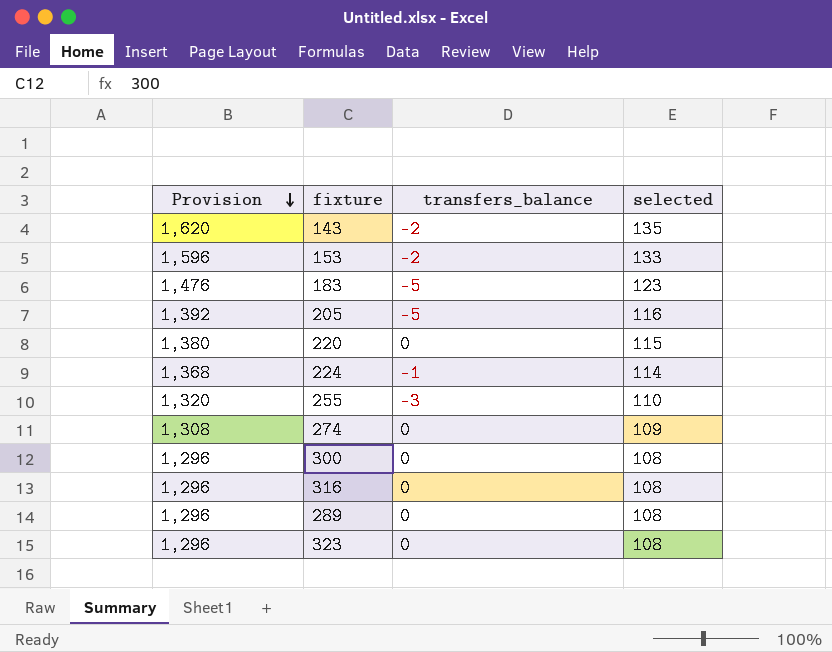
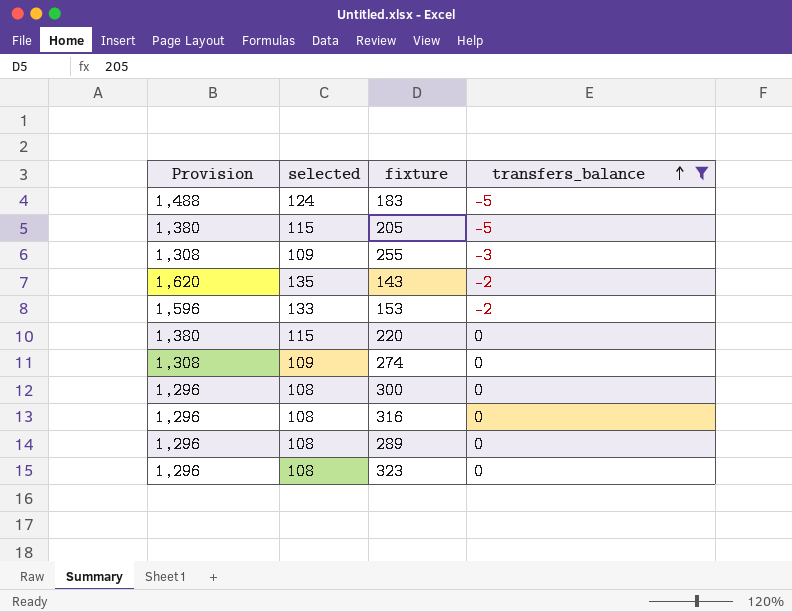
filter: none -> transfers_balance != -1
row order: Provision descending -> transfers_balance ascending
column selected | position: 4 -> 2
183 | Provision: 1,476 -> 1,488
183 | selected: 123 -> 124
205 | Provision: 1,392 -> 1,380
205 | selected: 116 -> 115
255 | Provision: 1,320 -> 1,308
255 | selected: 110 -> 109

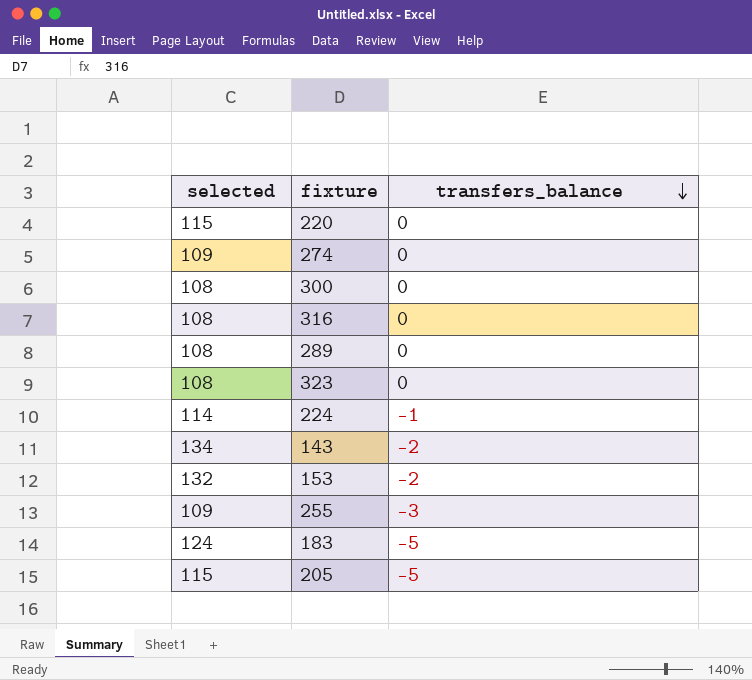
filter: transfers_balance != -1 -> none
row order: transfers_balance ascending -> transfers_balance descending
column Provision | formula: [selected] * 12 -> none
143 | selected: 135 -> 134
153 | selected: 133 -> 132

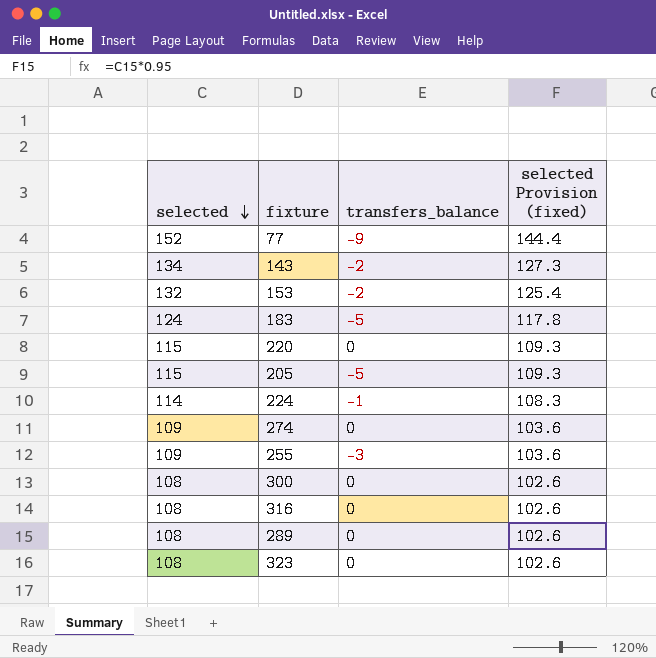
row order: transfers_balance descending -> selected descending
column selected Provision (fixed) | formula: none -> [selected] * 0.95
row 77: none -> 152 | -9 | 144.4

